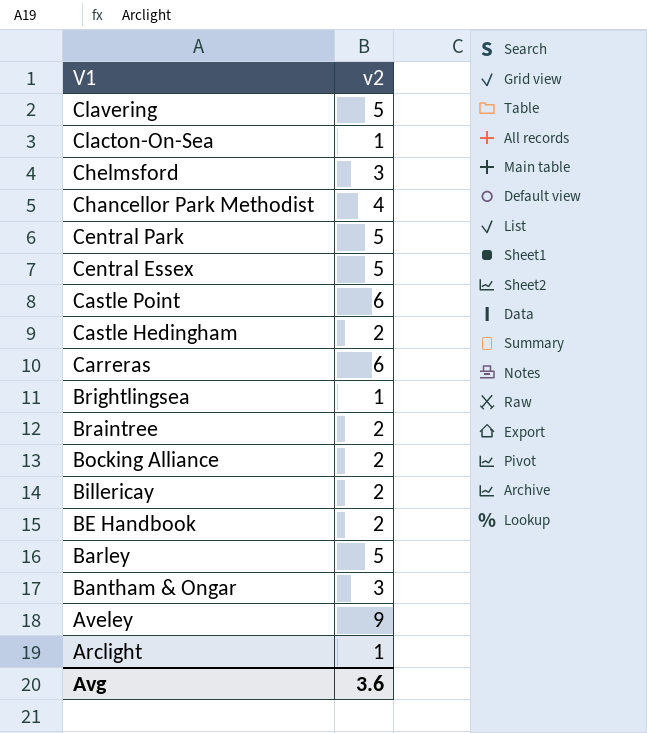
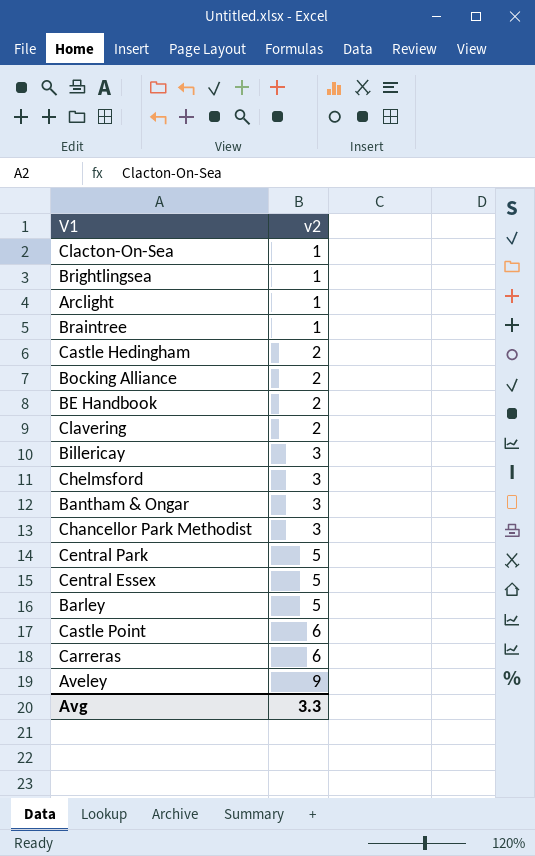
row order: V1 descending -> v2 ascending
Braintree | v2: 2 -> 1
Clavering | v2: 5 -> 2
Billericay | v2: 2 -> 3
Chancellor Park Methodist | v2: 4 -> 3
Avg | v2: 3.6 -> 3.3

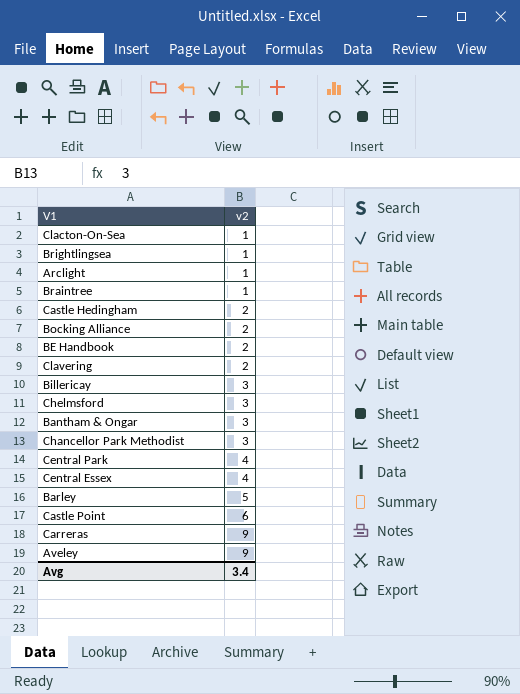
Central Park | v2: 5 -> 4
Central Essex | v2: 5 -> 4
Carreras | v2: 6 -> 9
Avg | v2: 3.3 -> 3.4

